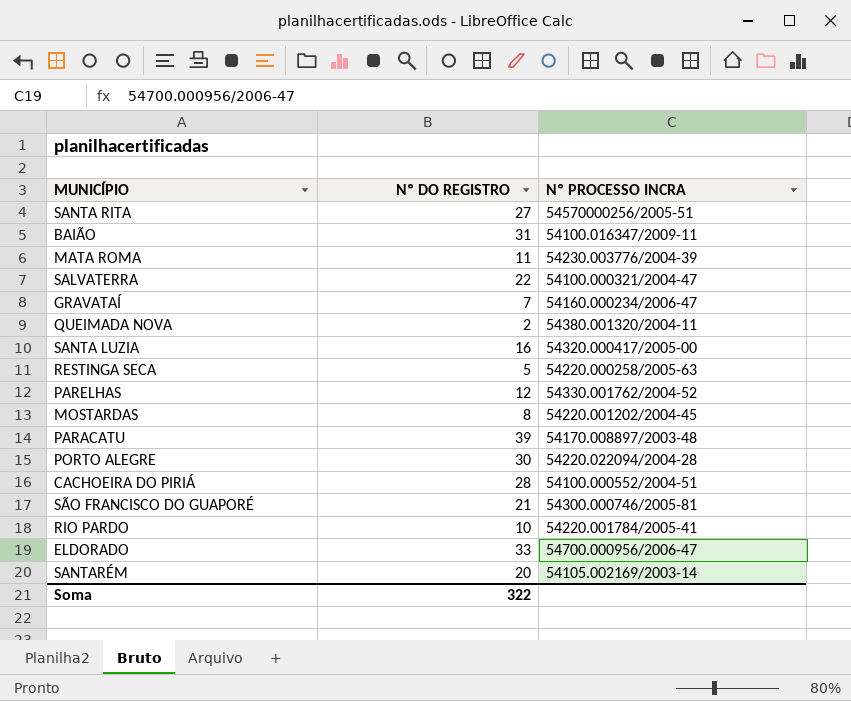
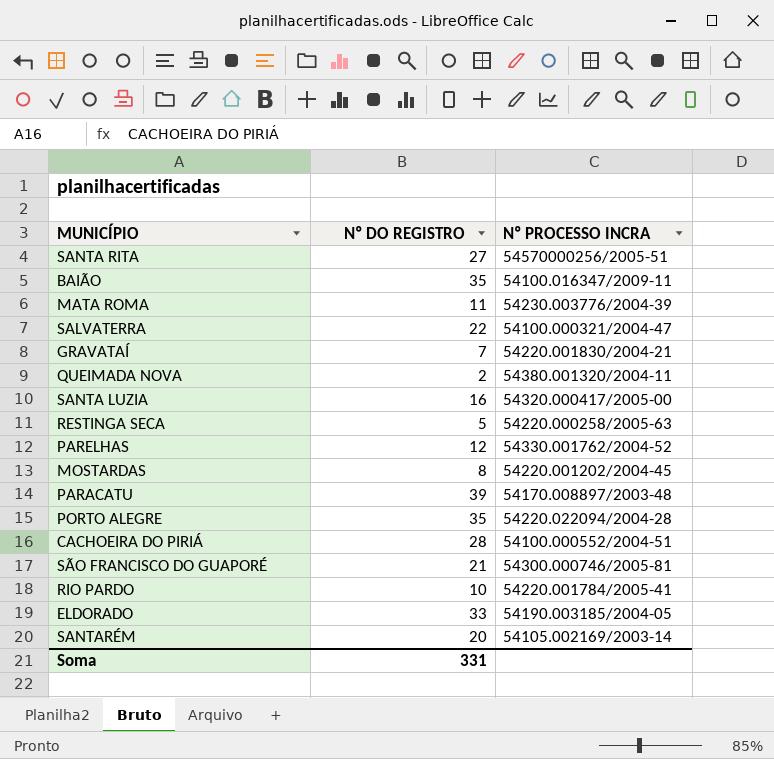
BAIÃO | Nº DO REGISTRO: 31 -> 35
GRAVATAÍ | Nº PROCESSO INCRA: 54160.000234/2006-47 -> 54220.001830/2004-21
PORTO ALEGRE | Nº DO REGISTRO: 30 -> 35
ELDORADO | Nº PROCESSO INCRA: 54700.000956/2006-47 -> 54190.003185/2004-05
Soma | Nº DO REGISTRO: 322 -> 331

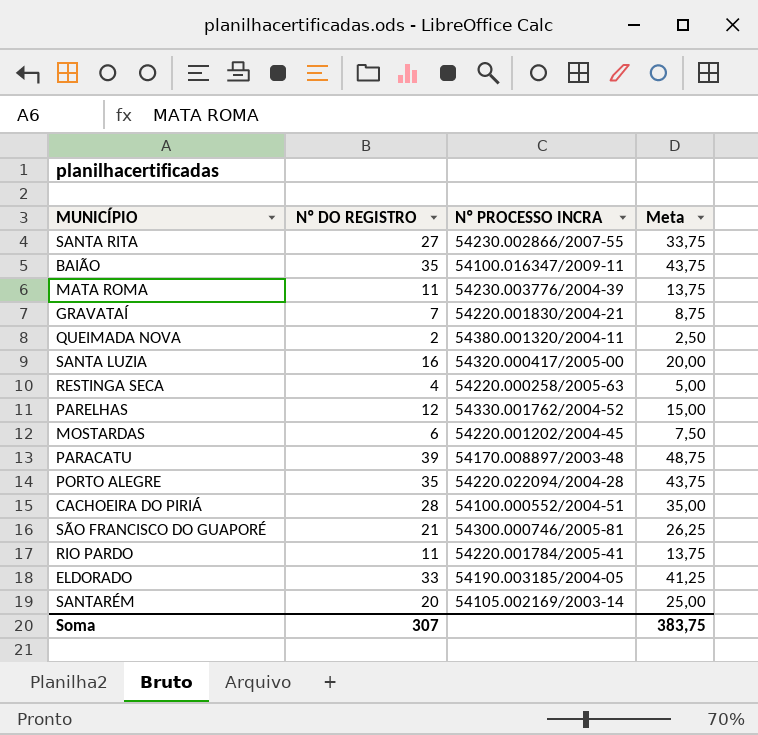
column Meta | formula: none -> [Nº DO REGISTRO] * 1,25
row SALVATERRA: 22 | 54100.000321/2004-47 -> none
SANTA RITA | Nº PROCESSO INCRA: 54570000256/2005-51 -> 54230.002866/2007-55
RESTINGA SECA | Nº DO REGISTRO: 5 -> 4
MOSTARDAS | Nº DO REGISTRO: 8 -> 6
RIO PARDO | Nº DO REGISTRO: 10 -> 11
Soma | Nº DO REGISTRO: 331 -> 307

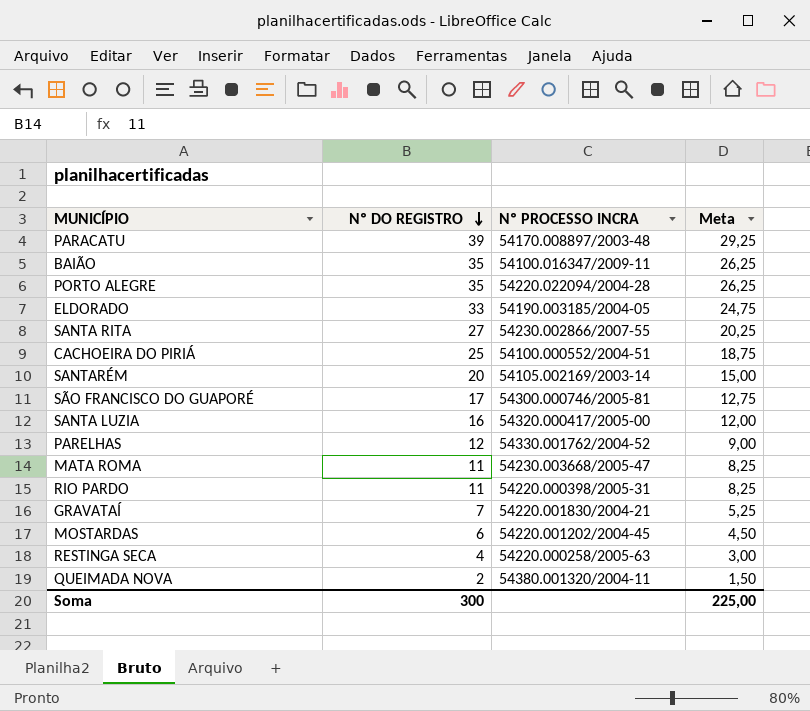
row order: none -> Nº DO REGISTRO descending
column Meta | formula: [Nº DO REGISTRO] * 1,25 -> [Nº DO REGISTRO] * 0,75
CACHOEIRA DO PIRIÁ | Nº DO REGISTRO: 28 -> 25
SÃO FRANCISCO DO GUAPORÉ | Nº DO REGISTRO: 21 -> 17
MATA ROMA | Nº PROCESSO INCRA: 54230.003776/2004-39 -> 54230.003668/2005-47
RIO PARDO | Nº PROCESSO INCRA: 54220.001784/2005-41 -> 54220.000398/2005-31
Soma | Nº DO REGISTRO: 307 -> 300
Soma | Meta: 383,75 -> 225,00

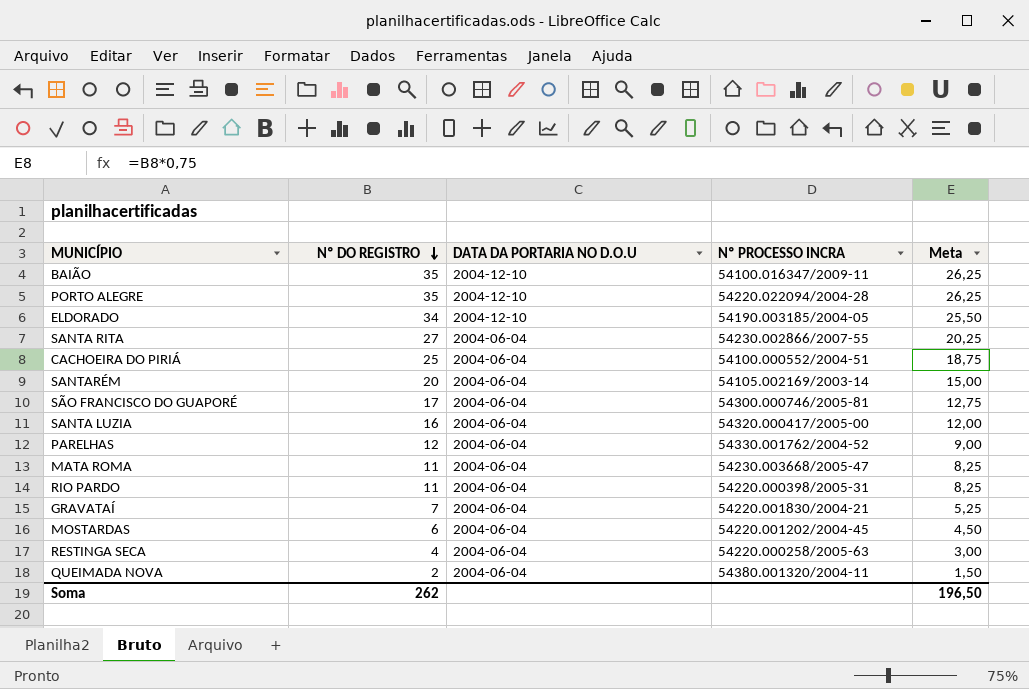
column DATA DA PORTARIA NO D.O.U | position: none -> 3
row PARACATU: 39 | 54170.008897/2003-48 | 29,25 -> none
ELDORADO | Nº DO REGISTRO: 33 -> 34
ELDORADO | Meta: 24,75 -> 25,50
Soma | Nº DO REGISTRO: 300 -> 262
Soma | Meta: 225,00 -> 196,50

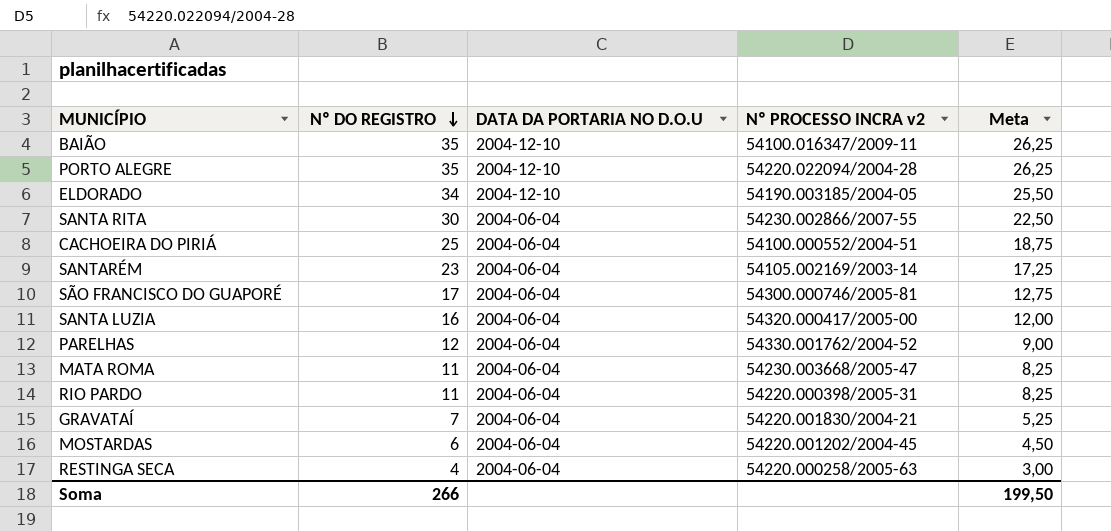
column name: Nº PROCESSO INCRA -> Nº PROCESSO INCRA v2
row QUEIMADA NOVA: 2 | 2004-06-04 | 54380.001320/2004-11 | 1,50 -> none
SANTA RITA | Nº DO REGISTRO: 27 -> 30
SANTA RITA | Meta: 20,25 -> 22,50
SANTARÉM | Nº DO REGISTRO: 20 -> 23
SANTARÉM | Meta: 15,00 -> 17,25
Soma | Nº DO REGISTRO: 262 -> 266
Soma | Meta: 196,50 -> 199,50

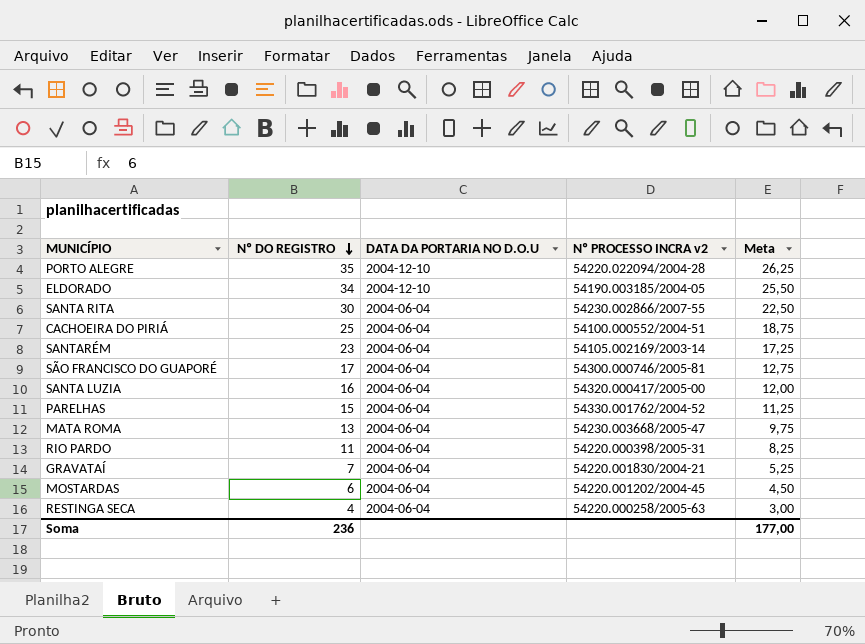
row BAIÃO: 35 | 2004-12-10 | 54100.016347/2009-11 | 26,25 -> none
PARELHAS | Nº DO REGISTRO: 12 -> 15
PARELHAS | Meta: 9,00 -> 11,25
MATA ROMA | Nº DO REGISTRO: 11 -> 13
MATA ROMA | Meta: 8,25 -> 9,75
Soma | Nº DO REGISTRO: 266 -> 236
Soma | Meta: 199,50 -> 177,00

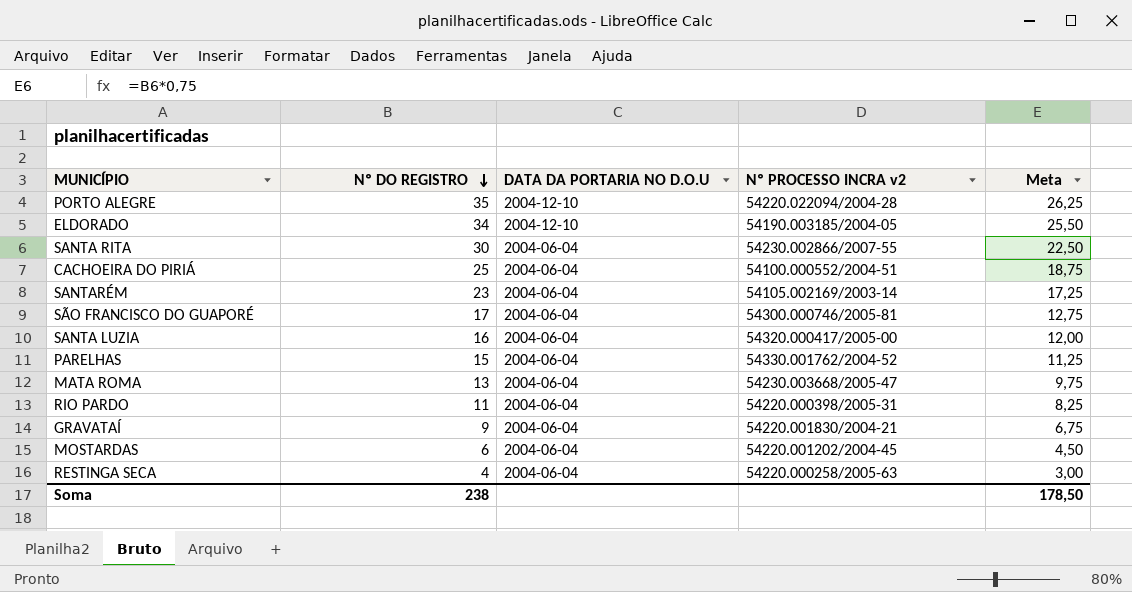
GRAVATAÍ | Nº DO REGISTRO: 7 -> 9
GRAVATAÍ | Meta: 5,25 -> 6,75
Soma | Nº DO REGISTRO: 236 -> 238
Soma | Meta: 177,00 -> 178,50

